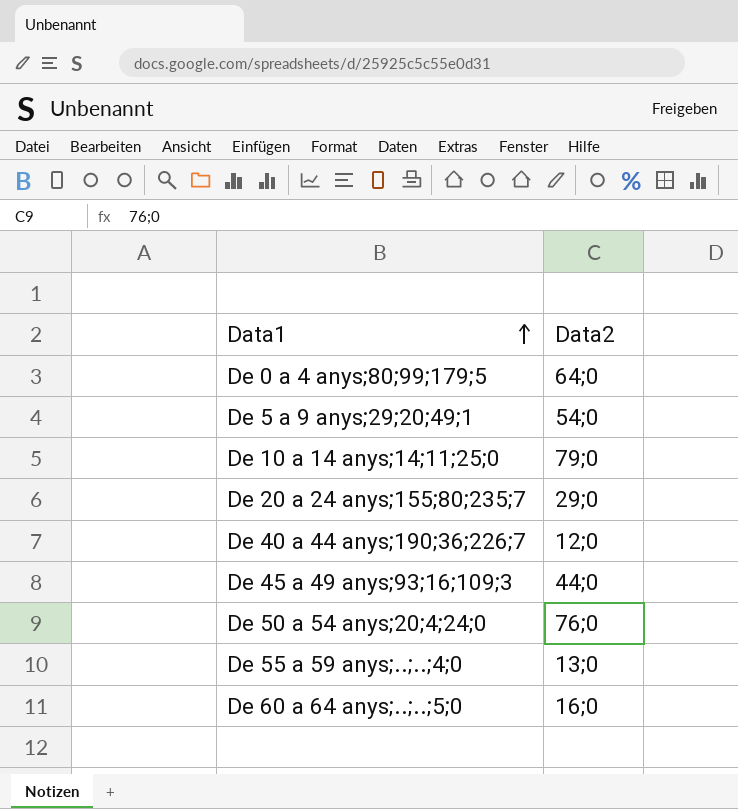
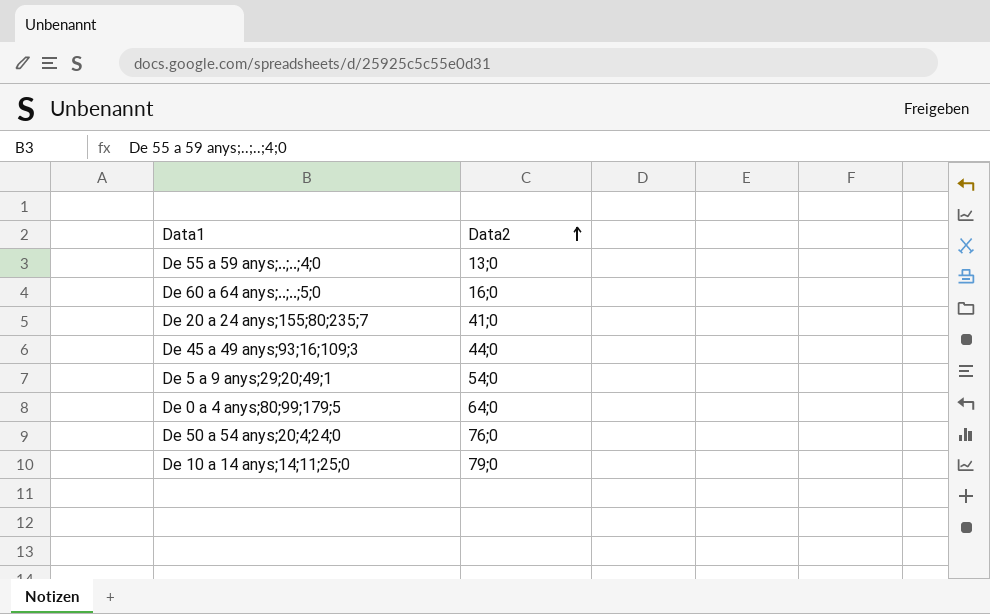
row order: Data1 ascending -> Data2 ascending
row De 40 a 44 anys;190;36;226;7: 12;0 -> none
De 20 a 24 anys;155;80;235;7 | Data2: 29;0 -> 41;0

